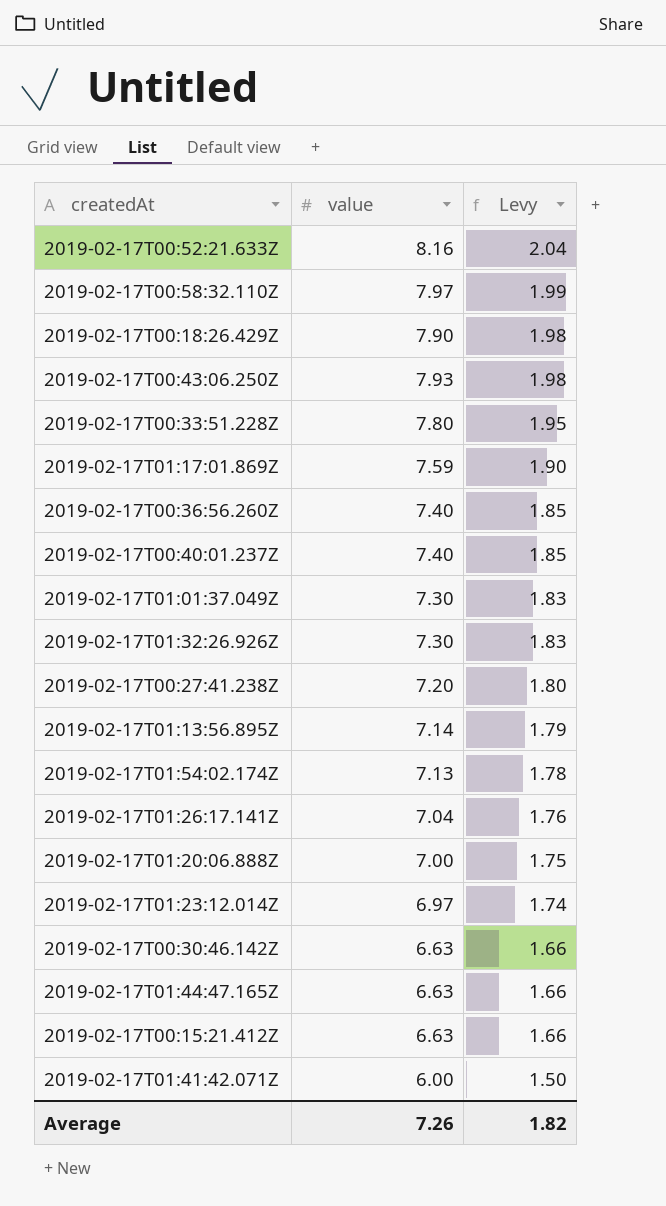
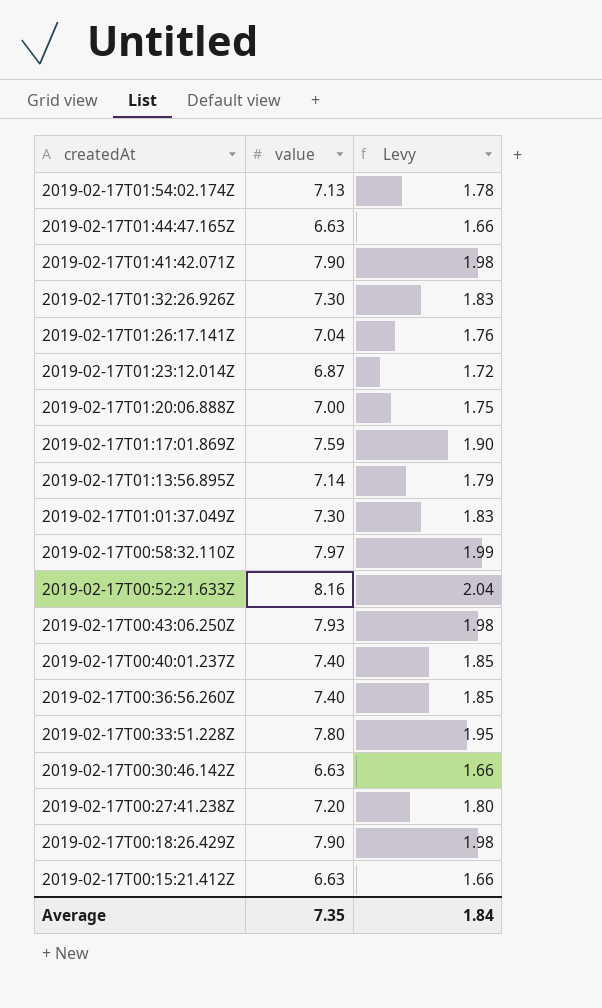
row order: Levy descending -> createdAt descending
2019-02-17T01:41:42.071Z | value: 6.00 -> 7.90
2019-02-17T01:41:42.071Z | Levy: 1.50 -> 1.98
2019-02-17T01:23:12.014Z | value: 6.97 -> 6.87
2019-02-17T01:23:12.014Z | Levy: 1.74 -> 1.72
Average | value: 7.26 -> 7.35
Average | Levy: 1.82 -> 1.84

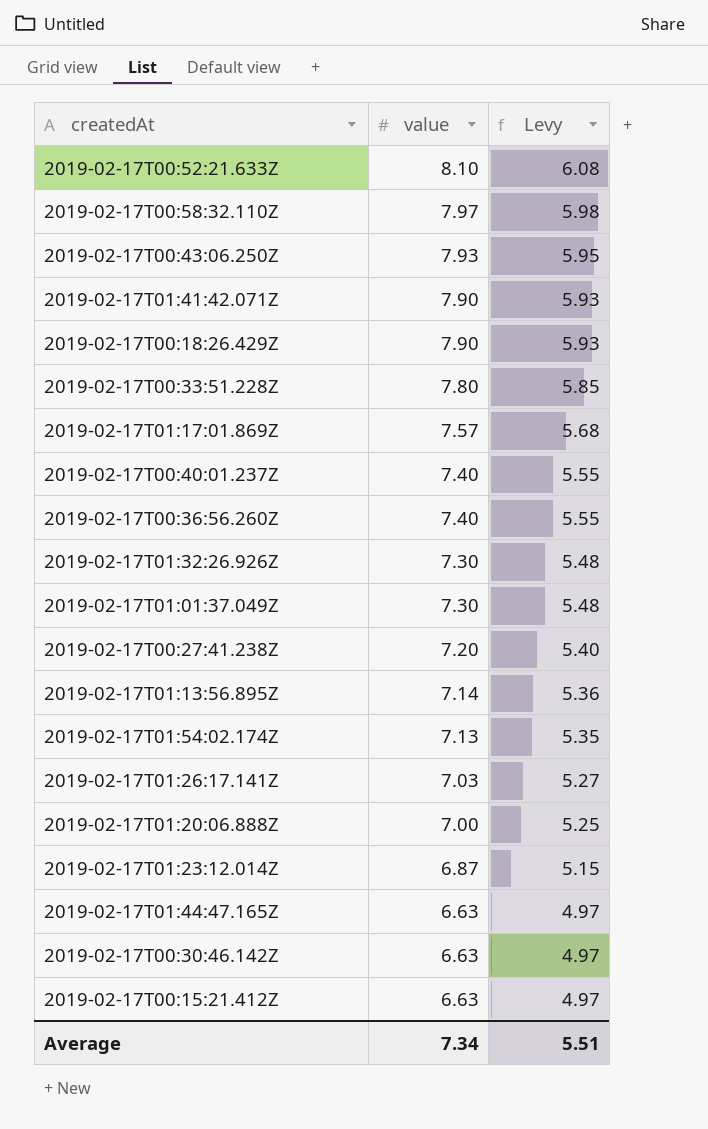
row order: createdAt descending -> value descending
column Levy | formula: [value] * 0.25 -> [value] * 0.75
2019-02-17T00:52:21.633Z | value: 8.16 -> 8.10
2019-02-17T01:17:01.869Z | value: 7.59 -> 7.57
2019-02-17T01:26:17.141Z | value: 7.04 -> 7.03
Average | value: 7.35 -> 7.34
Average | Levy: 1.84 -> 5.51

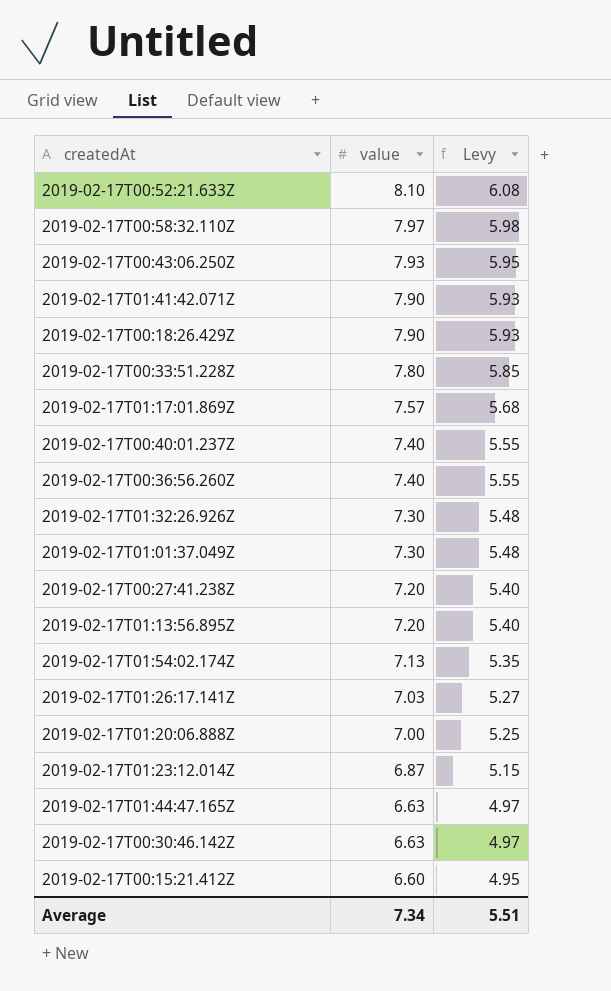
2019-02-17T01:13:56.895Z | value: 7.14 -> 7.20
2019-02-17T01:13:56.895Z | Levy: 5.36 -> 5.40
2019-02-17T00:15:21.412Z | value: 6.63 -> 6.60
2019-02-17T00:15:21.412Z | Levy: 4.97 -> 4.95

